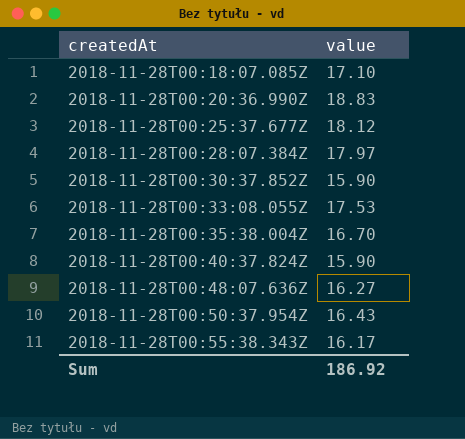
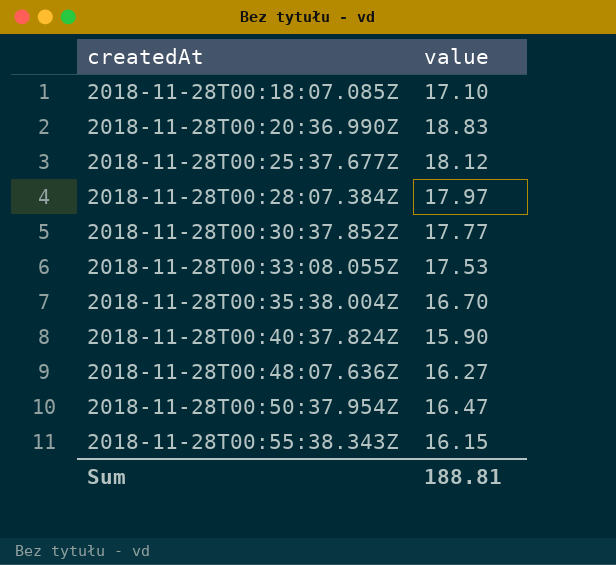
2018-11-28T00:30:37.852Z | value: 15.90 -> 17.77
2018-11-28T00:50:37.954Z | value: 16.43 -> 16.47
2018-11-28T00:55:38.343Z | value: 16.17 -> 16.15
Sum | value: 186.92 -> 188.81

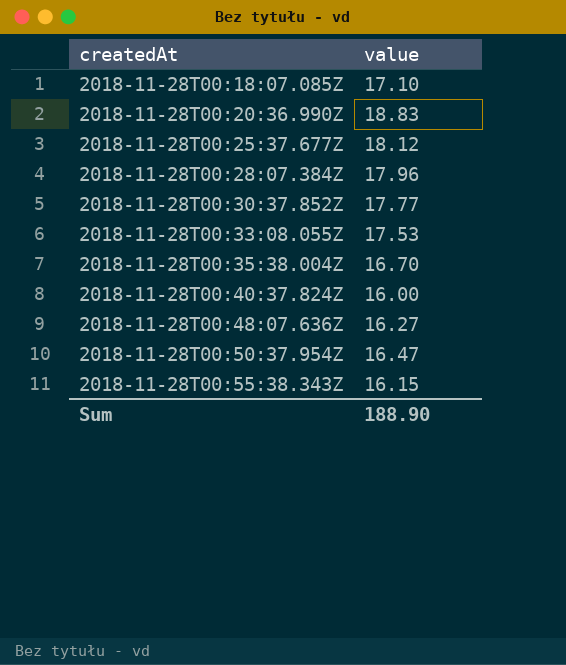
2018-11-28T00:28:07.384Z | value: 17.97 -> 17.96
2018-11-28T00:40:37.824Z | value: 15.90 -> 16.00
Sum | value: 188.81 -> 188.90

